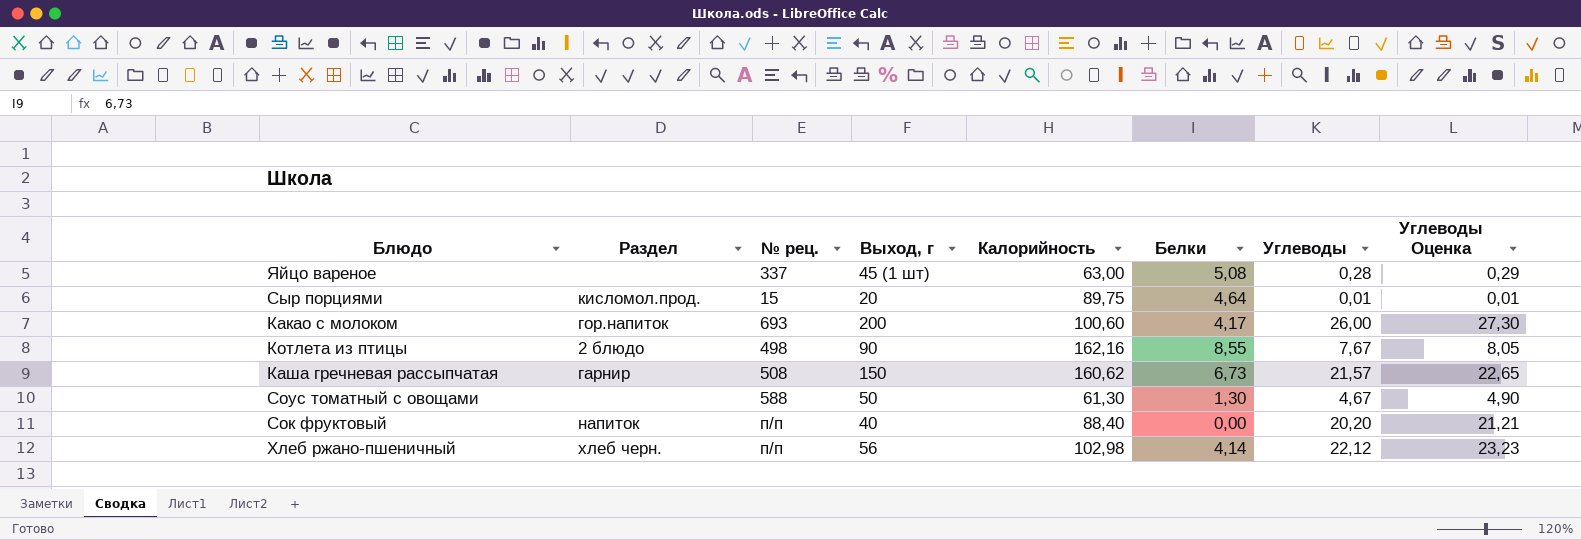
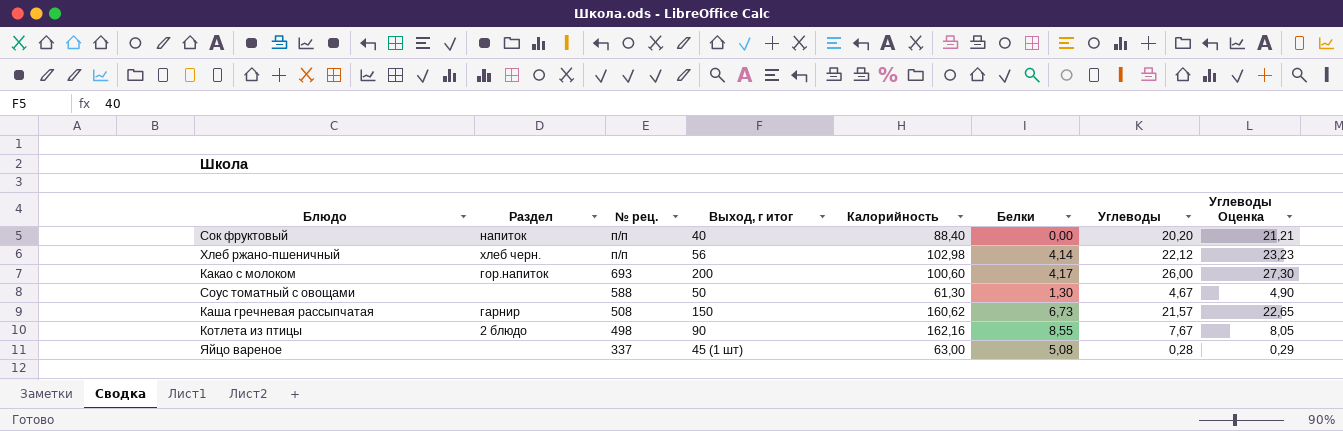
row order: none -> № рец. descending
column name: Выход, г -> Выход, г итог
row Сыр порциями: кисломол.прод. | 15 | 20 | 89,75 | 4,64 | 0,01 | 0,01 -> none

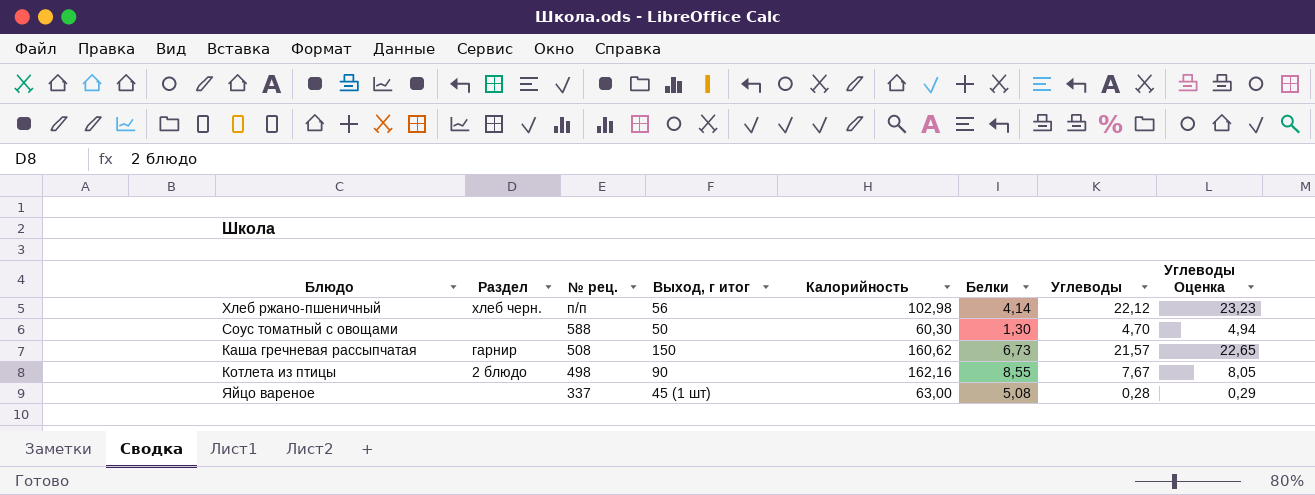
row Сок фруктовый: напиток | п/п | 40 | 88,40 | 0,00 | 20,20 | 21,21 -> none
row Какао с молоком: гор.напиток | 693 | 200 | 100,60 | 4,17 | 26,00 | 27,30 -> none
Соус томатный с овощами | Калорийность: 61,30 -> 60,30
Соус томатный с овощами | Углеводы: 4,67 -> 4,70
Соус томатный с овощами | Углеводы Оценка: 4,90 -> 4,94

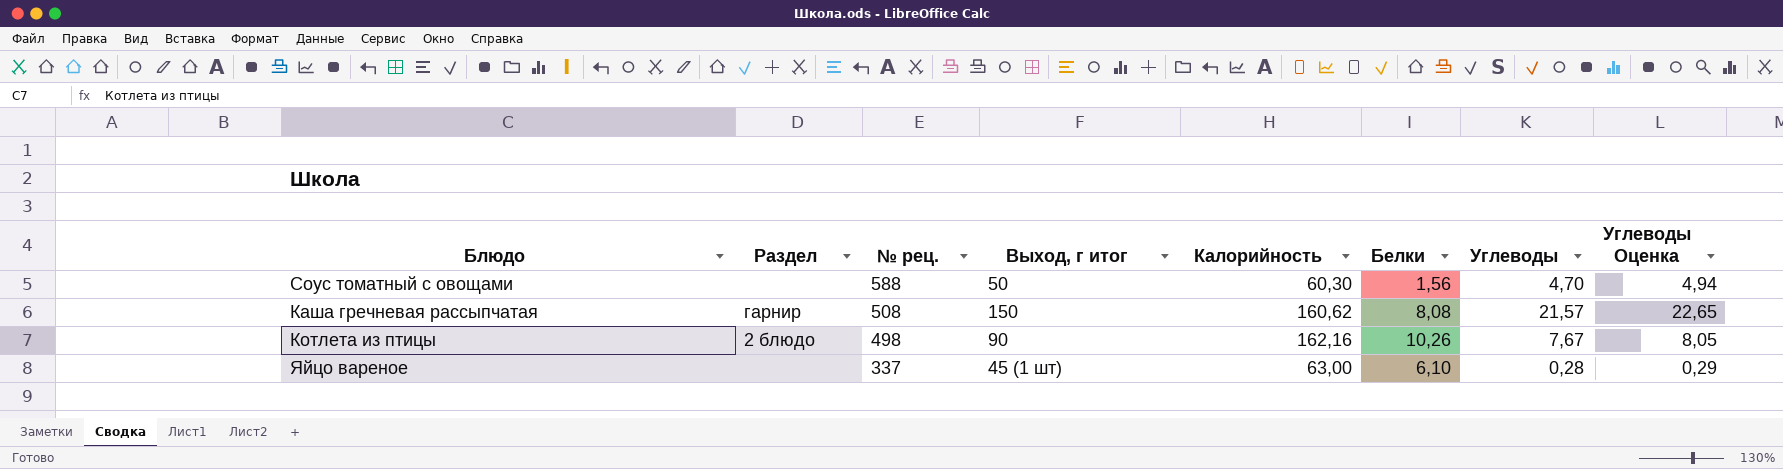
row Хлеб ржано-пшеничный: хлеб черн. | п/п | 56 | 102,98 | 4,14 | 22,12 | 23,23 -> none
Соус томатный с овощами | Белки: 1,30 -> 1,56
Каша гречневая рассыпчатая | Белки: 6,73 -> 8,08
Котлета из птицы | Белки: 8,55 -> 10,26
Яйцо вареное | Белки: 5,08 -> 6,10

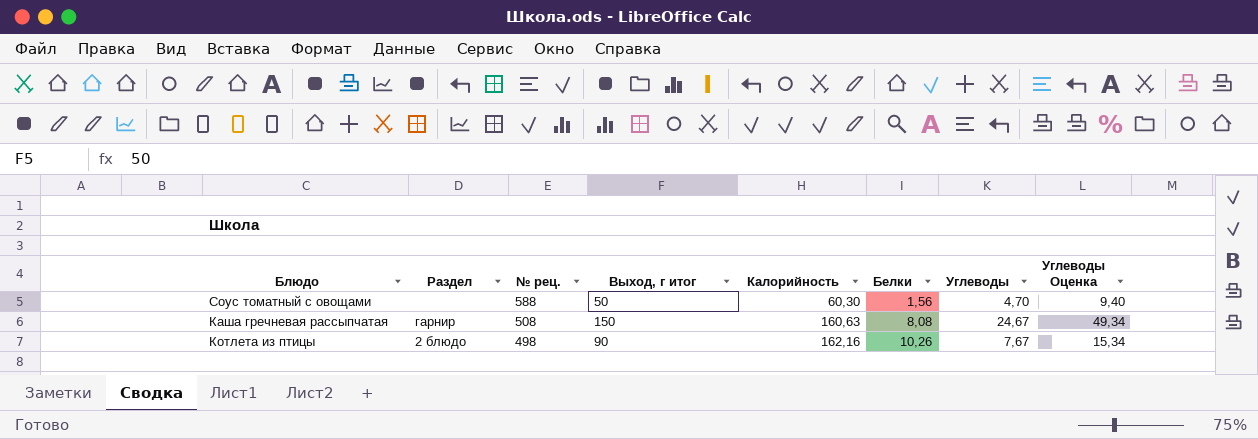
column Углеводы Оценка | formula: [Углеводы] * 1,05 -> [Углеводы] * 2
row Яйцо вареное: none | 337 | 45 (1 шт) | 63,00 | 6,10 | 0,28 | 0,29 -> none
Каша гречневая рассыпчатая | Калорийность: 160,62 -> 160,63
Каша гречневая рассыпчатая | Углеводы: 21,57 -> 24,67

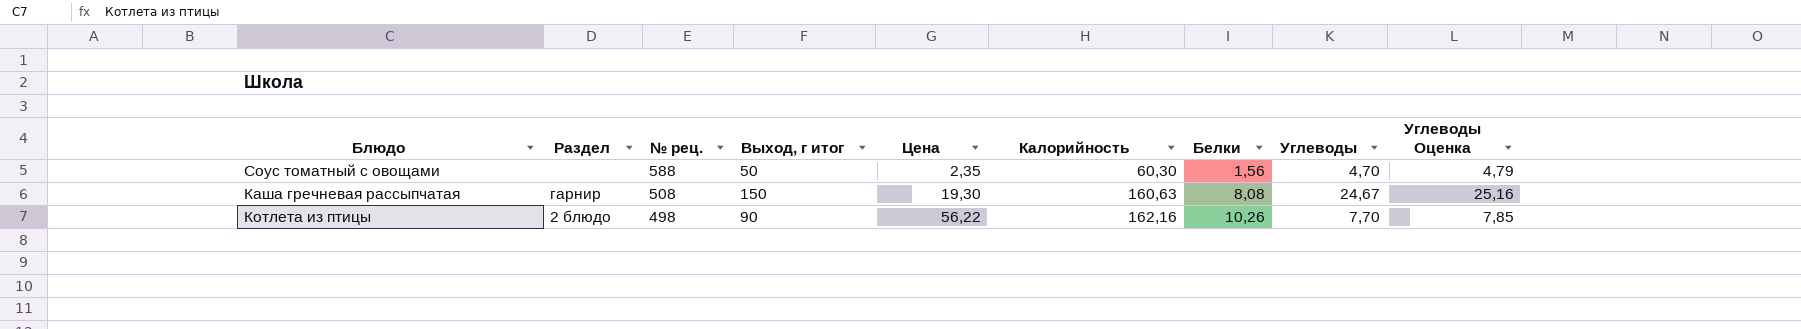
column Цена | position: none -> 5
column Углеводы Оценка | formula: [Углеводы] * 2 -> [Углеводы] * 1,02
Котлета из птицы | Углеводы: 7,67 -> 7,70

